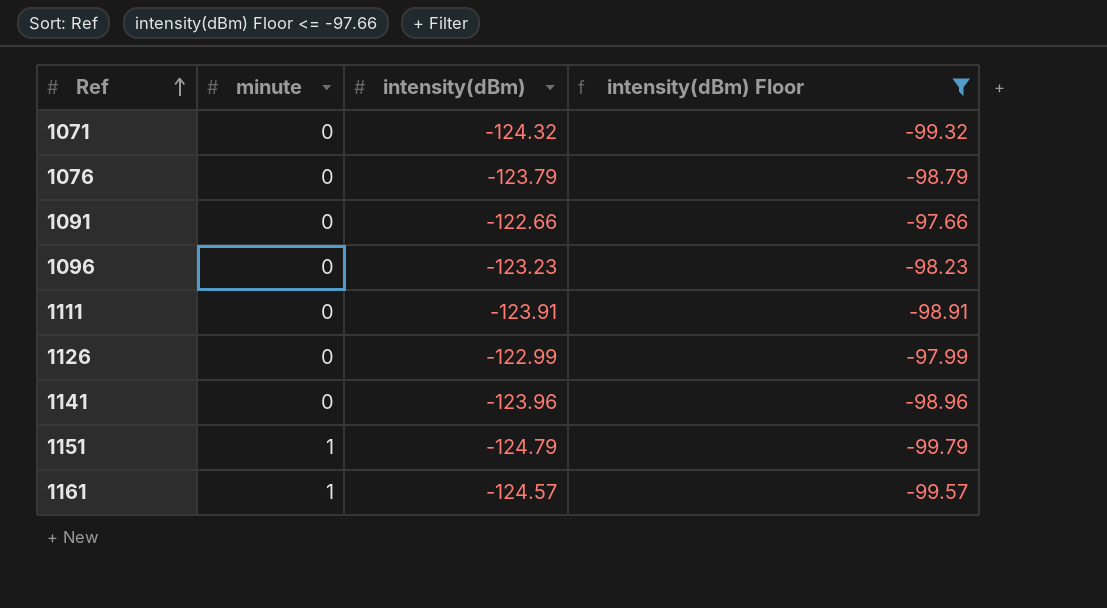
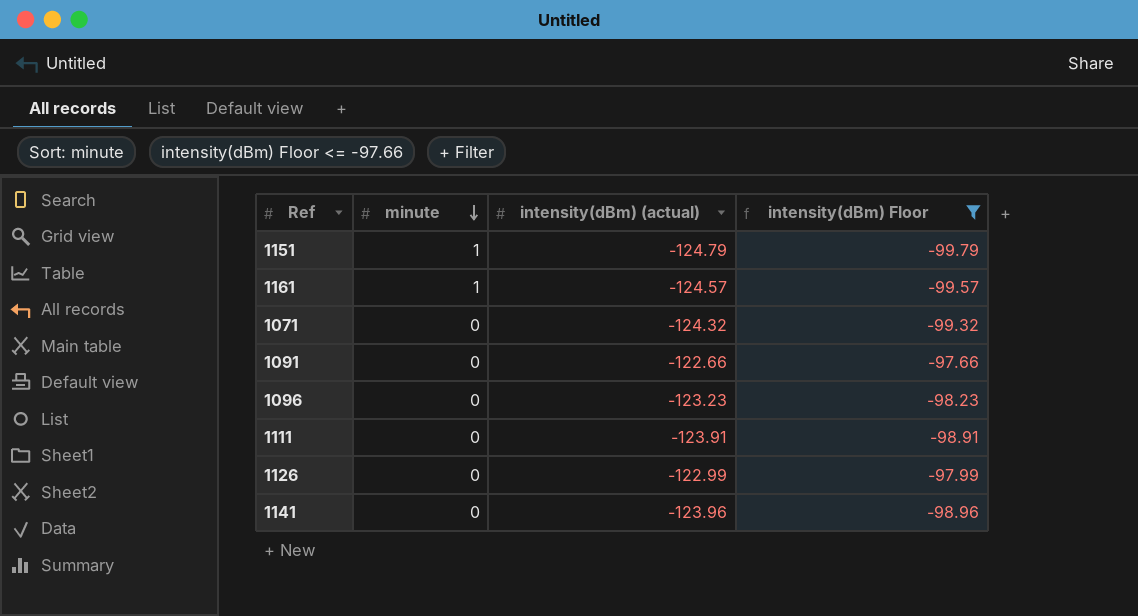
row order: Ref ascending -> minute descending
column name: intensity(dBm) -> intensity(dBm) (actual)
row 1076: 0 | -123.79 | -98.79 -> none

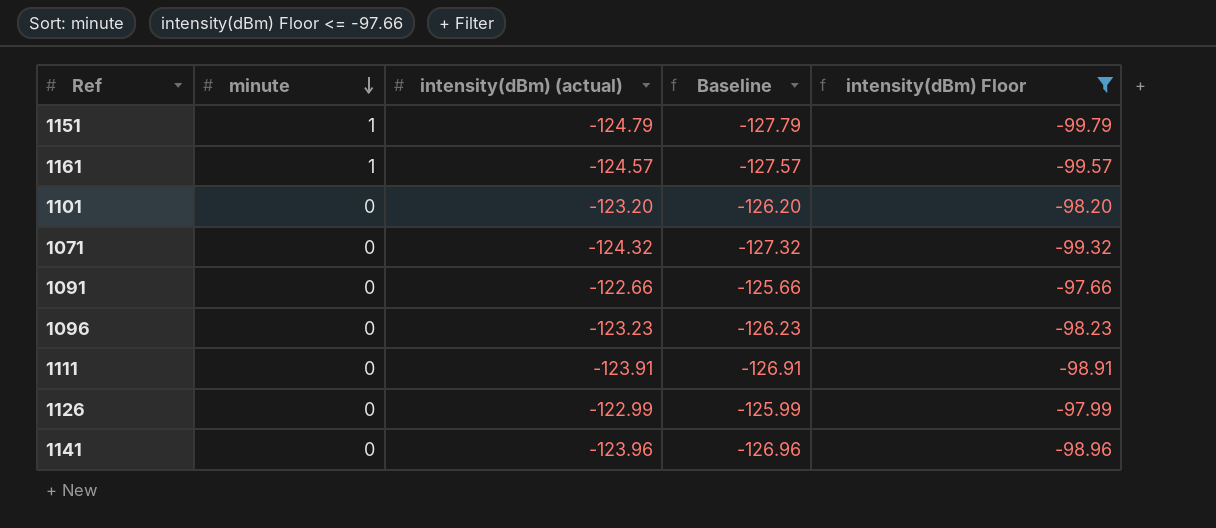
column Baseline | formula: none -> [intensity(dBm) (actual)] - 3
row 1101: none -> 0 | -123.20 | -126.20 | -98.20

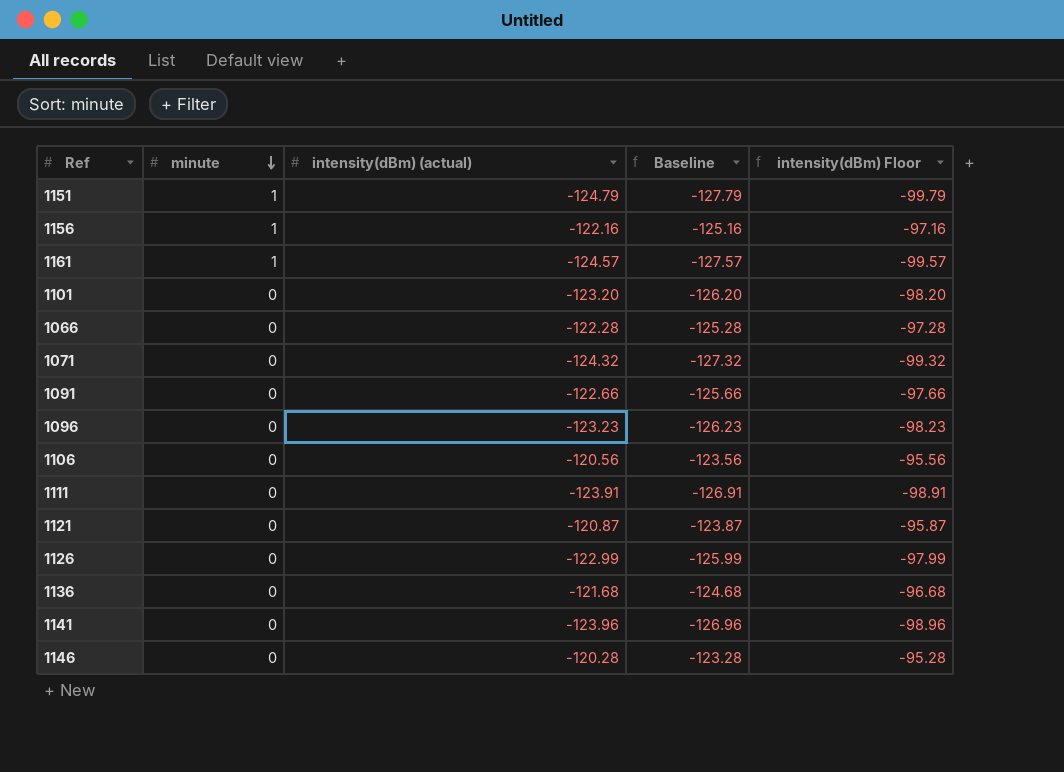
filter: intensity(dBm) Floor <= -97.66 -> none

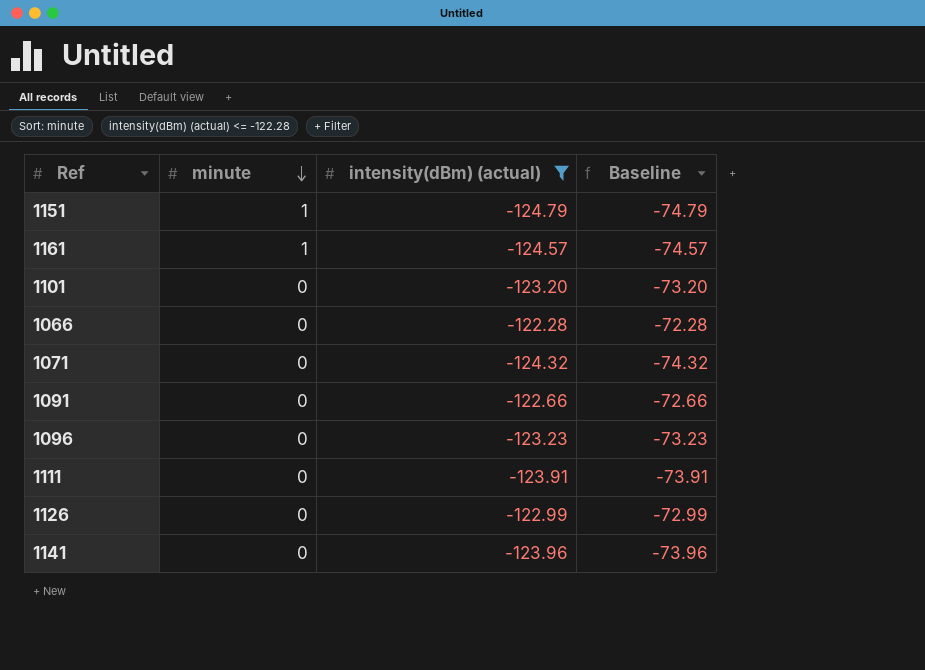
filter: none -> intensity(dBm) (actual) <= -122.28
column intensity(dBm) Floor | formula: [intensity(dBm) (actual)] + 25 -> none
column Baseline | formula: [intensity(dBm) (actual)] - 3 -> [intensity(dBm) (actual)] + 50

